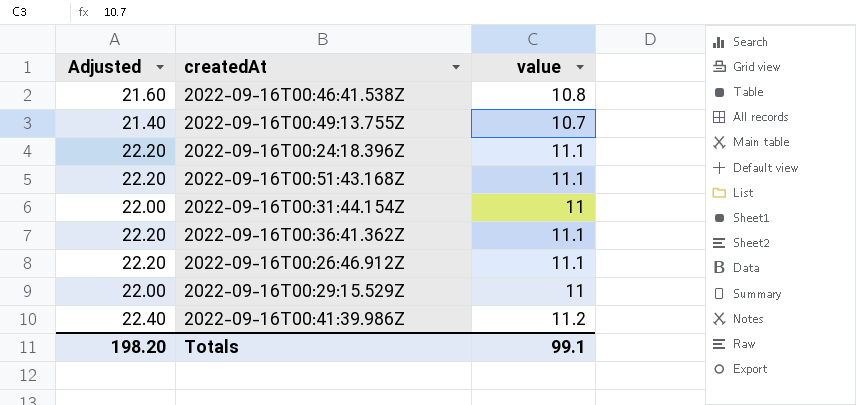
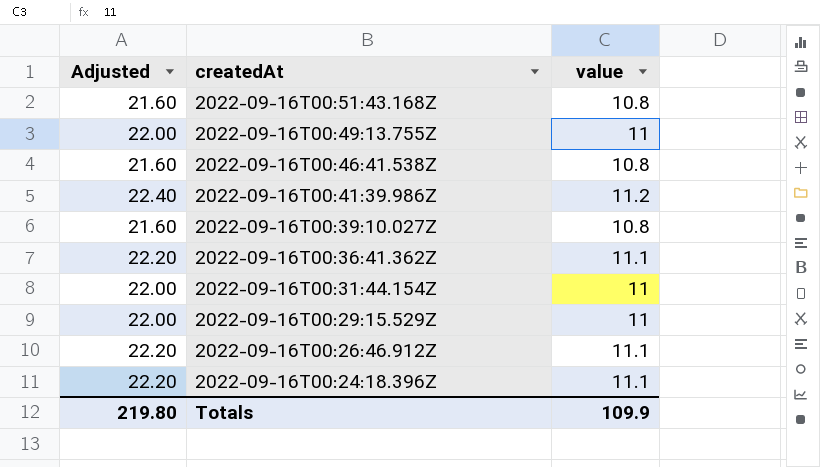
row order: none -> createdAt descending
2022-09-16T00:51:43.168Z | Adjusted: 22.20 -> 21.60
2022-09-16T00:51:43.168Z | value: 11.1 -> 10.8
2022-09-16T00:49:13.755Z | Adjusted: 21.40 -> 22.00
2022-09-16T00:49:13.755Z | value: 10.7 -> 11
row 2022-09-16T00:39:10.027Z: none -> 21.60 | 10.8
Totals | Adjusted: 198.20 -> 219.80
Totals | value: 99.1 -> 109.9

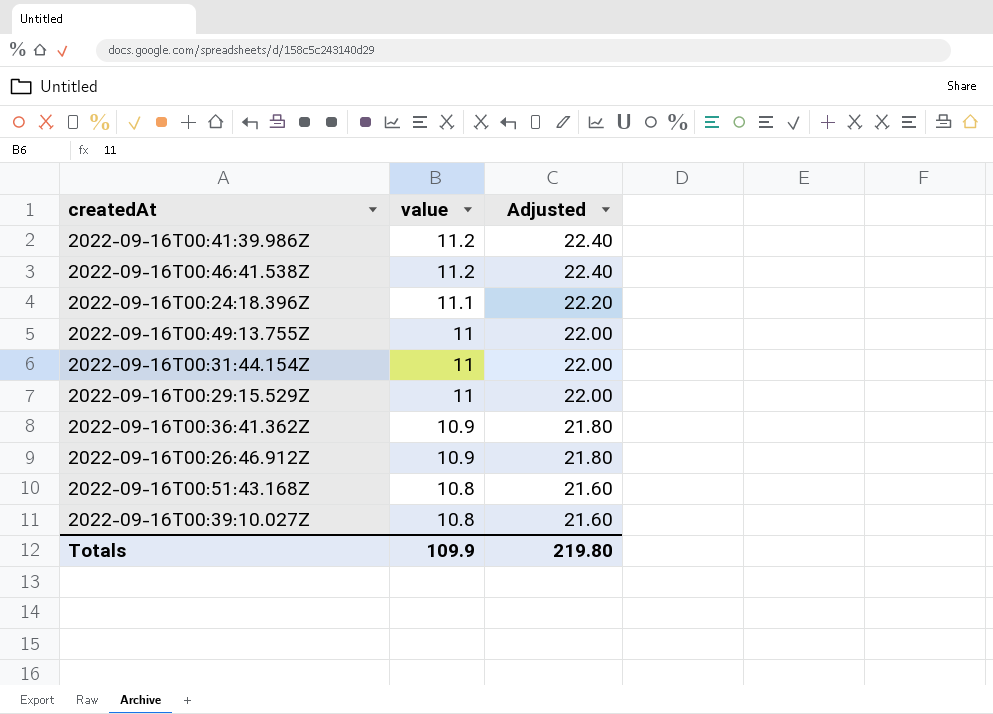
row order: createdAt descending -> value descending
column Adjusted | position: 1 -> 3
2022-09-16T00:46:41.538Z | value: 10.8 -> 11.2
2022-09-16T00:46:41.538Z | Adjusted: 21.60 -> 22.40
2022-09-16T00:36:41.362Z | value: 11.1 -> 10.9
2022-09-16T00:36:41.362Z | Adjusted: 22.20 -> 21.80
2022-09-16T00:26:46.912Z | value: 11.1 -> 10.9
2022-09-16T00:26:46.912Z | Adjusted: 22.20 -> 21.80

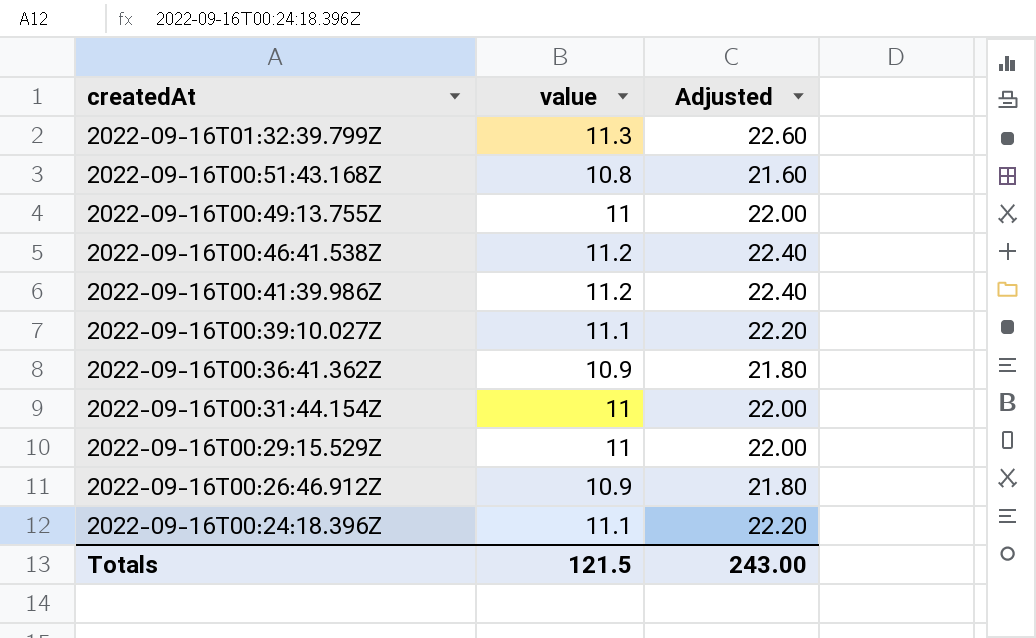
row order: value descending -> createdAt descending
row 2022-09-16T01:32:39.799Z: none -> 11.3 | 22.60
2022-09-16T00:39:10.027Z | value: 10.8 -> 11.1
2022-09-16T00:39:10.027Z | Adjusted: 21.60 -> 22.20
Totals | value: 109.9 -> 121.5
Totals | Adjusted: 219.80 -> 243.00

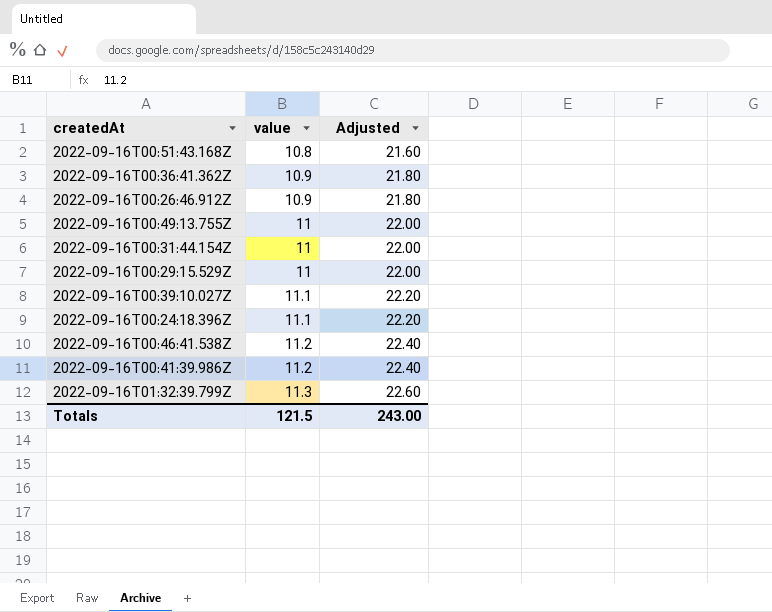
row order: createdAt descending -> value ascending

